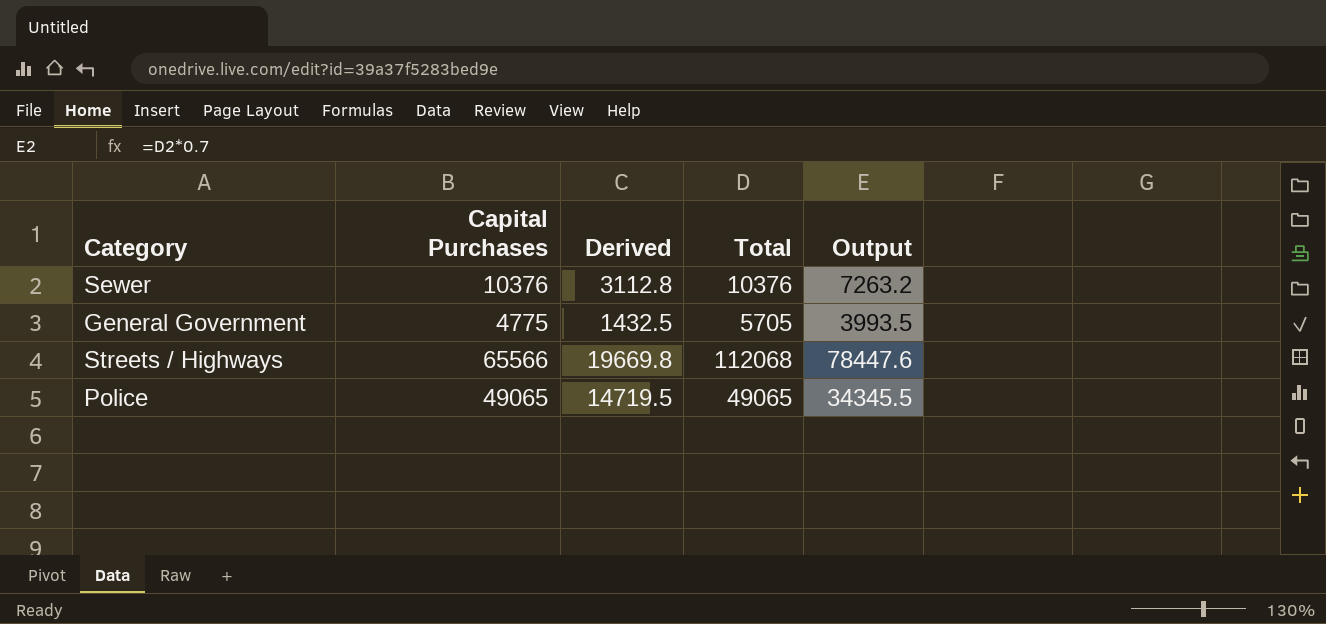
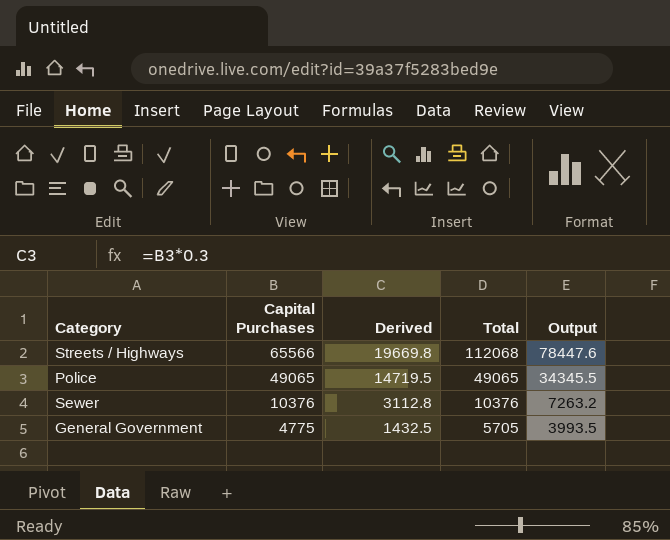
row order: none -> Capital Purchases descending

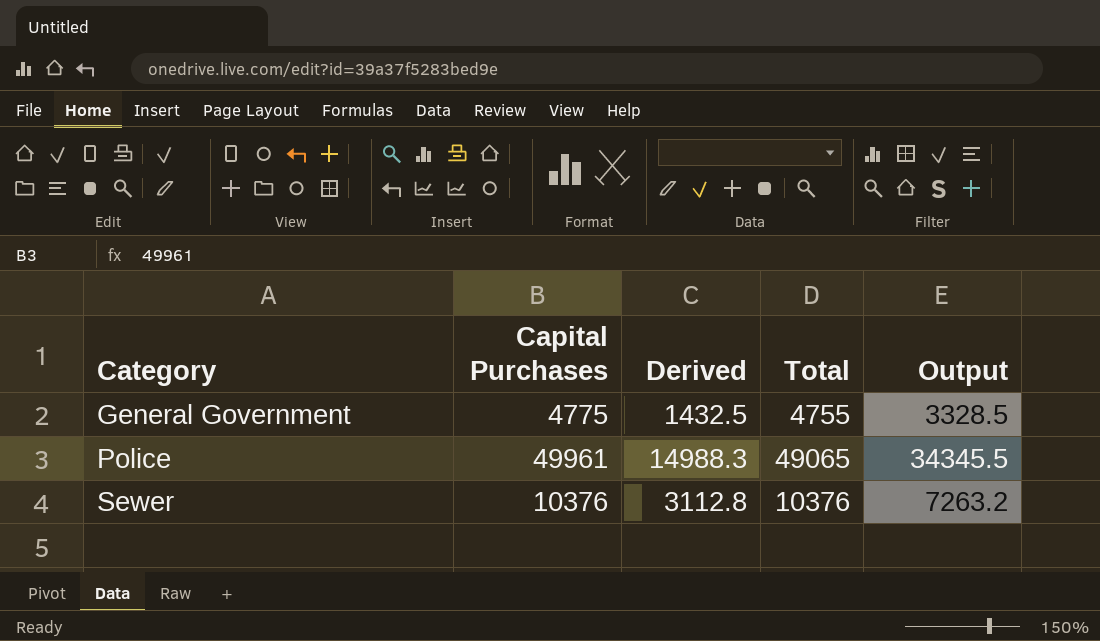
row order: Capital Purchases descending -> Category ascending
row Streets / Highways: 65566 | 19669.8 | 112068 | 78447.6 -> none
General Government | Total: 5705 -> 4755
General Government | Output: 3993.5 -> 3328.5
Police | Capital Purchases: 49065 -> 49961
Police | Derived: 14719.5 -> 14988.3

